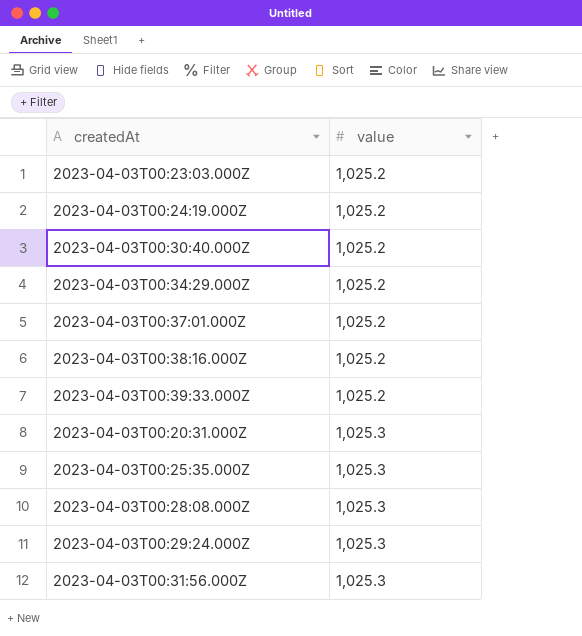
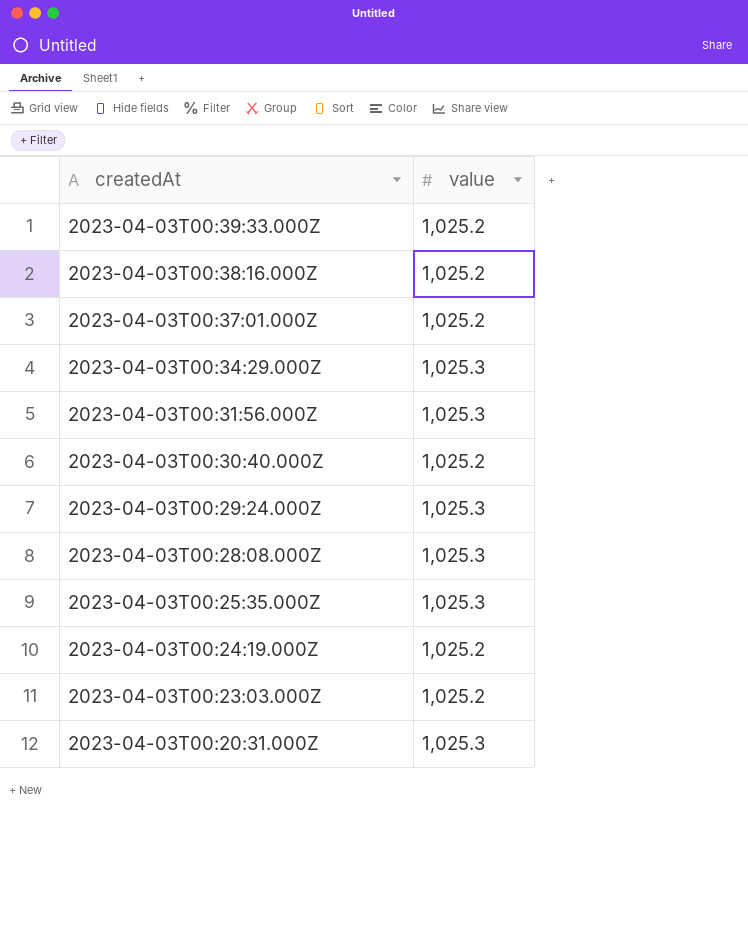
row order: value ascending -> createdAt descending
2023-04-03T00:34:29.000Z | value: 1,025.2 -> 1,025.3

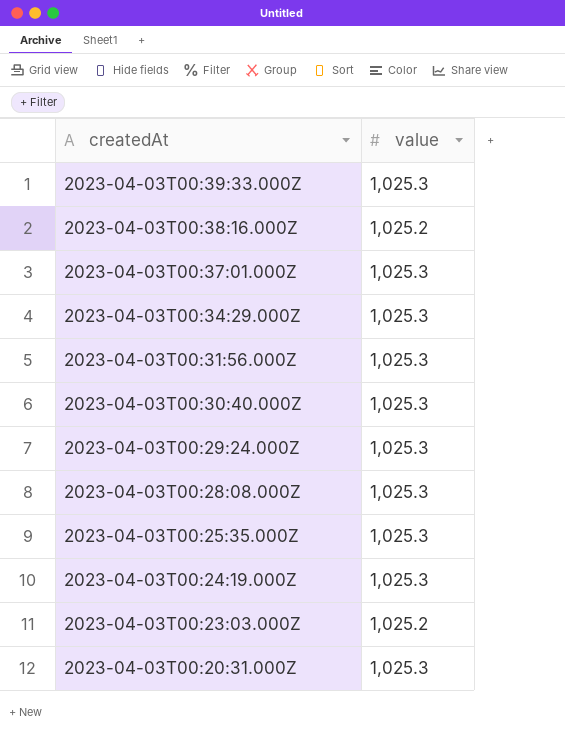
2023-04-03T00:39:33.000Z | value: 1,025.2 -> 1,025.3
2023-04-03T00:37:01.000Z | value: 1,025.2 -> 1,025.3
2023-04-03T00:30:40.000Z | value: 1,025.2 -> 1,025.3
2023-04-03T00:24:19.000Z | value: 1,025.2 -> 1,025.3

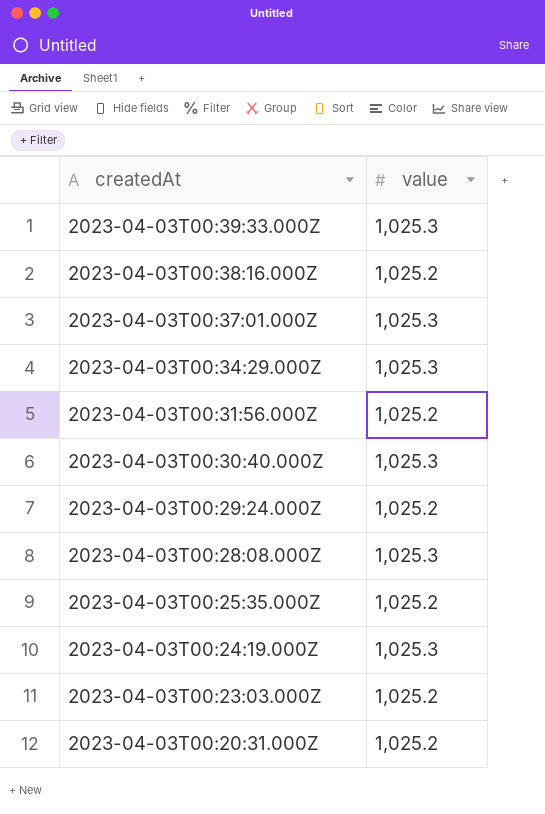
2023-04-03T00:31:56.000Z | value: 1,025.3 -> 1,025.2
2023-04-03T00:29:24.000Z | value: 1,025.3 -> 1,025.2
2023-04-03T00:25:35.000Z | value: 1,025.3 -> 1,025.2
2023-04-03T00:20:31.000Z | value: 1,025.3 -> 1,025.2

